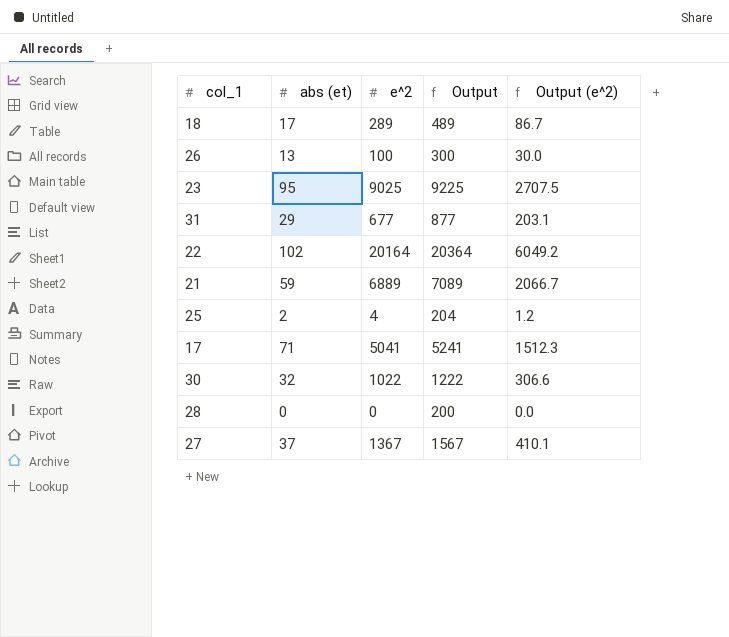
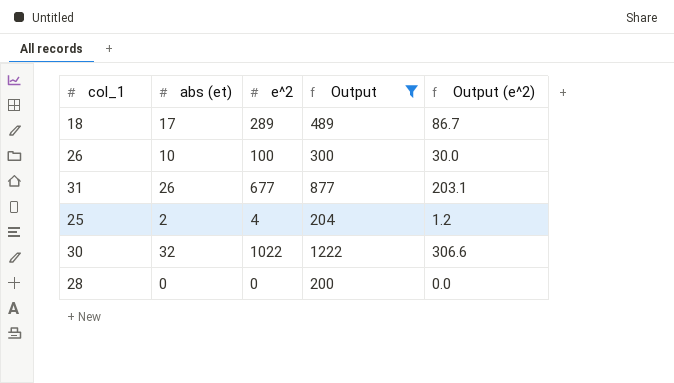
filter: none -> Output <= 1222
26 | abs (et): 13 -> 10
31 | abs (et): 29 -> 26

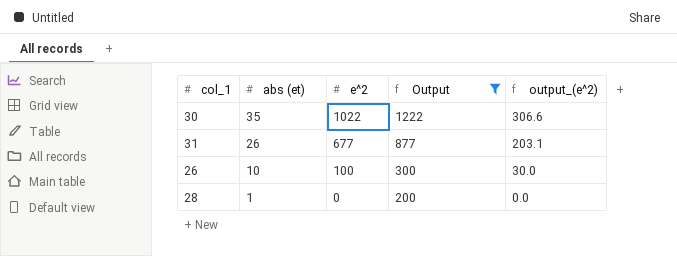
row order: none -> abs (et) descending
column name: Output (e^2) -> output_(e^2)
row 18: 17 | 289 | 489 | 86.7 -> none
row 25: 2 | 4 | 204 | 1.2 -> none
30 | abs (et): 32 -> 35
28 | abs (et): 0 -> 1

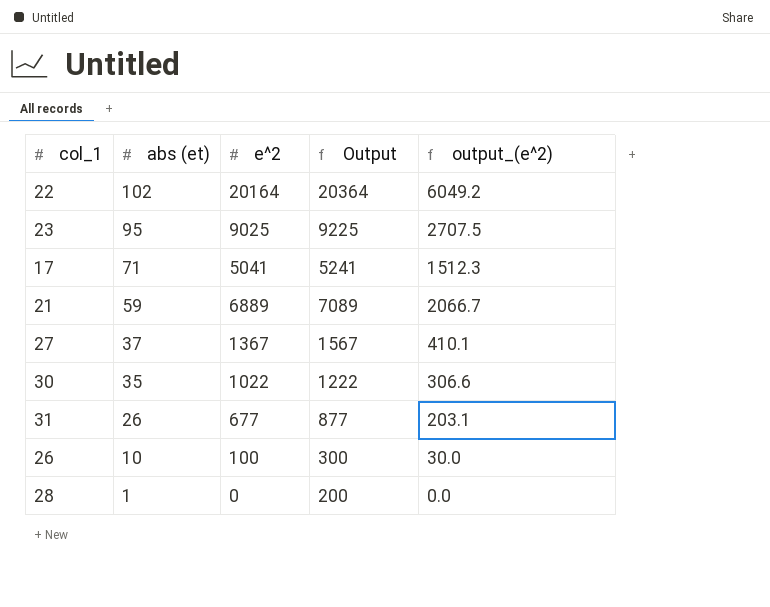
filter: Output <= 1222 -> none

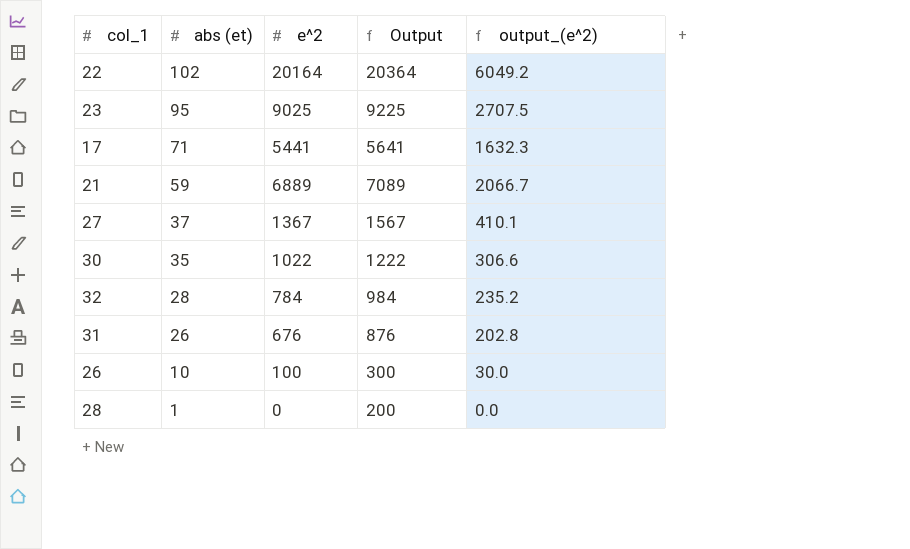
17 | e^2: 5041 -> 5441
17 | Output: 5241 -> 5641
17 | output_(e^2): 1512.3 -> 1632.3
row 32: none -> 28 | 784 | 984 | 235.2
31 | e^2: 677 -> 676
31 | Output: 877 -> 876
31 | output_(e^2): 203.1 -> 202.8

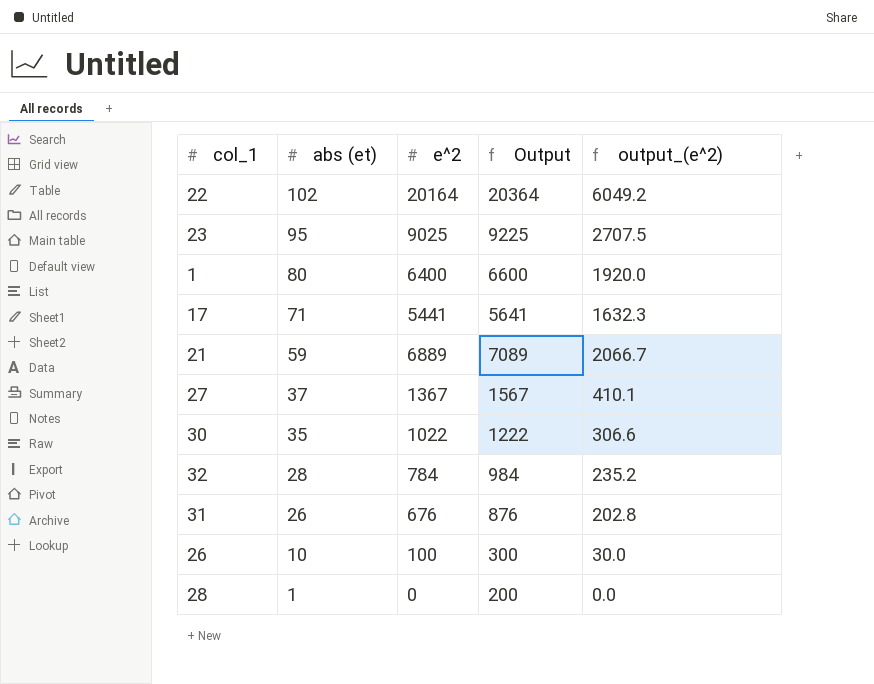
row 1: none -> 80 | 6400 | 6600 | 1920.0

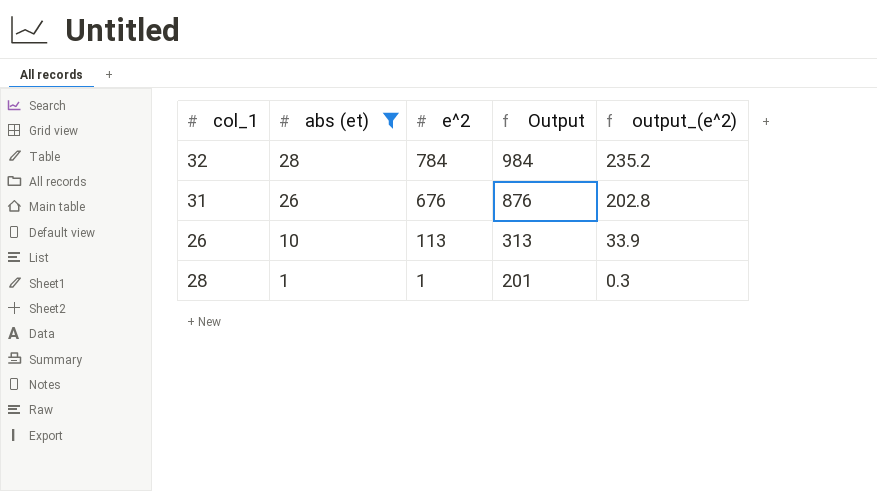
filter: none -> abs (et) <= 28
26 | e^2: 100 -> 113
26 | Output: 300 -> 313
26 | output_(e^2): 30.0 -> 33.9
28 | e^2: 0 -> 1
28 | Output: 200 -> 201
28 | output_(e^2): 0.0 -> 0.3

